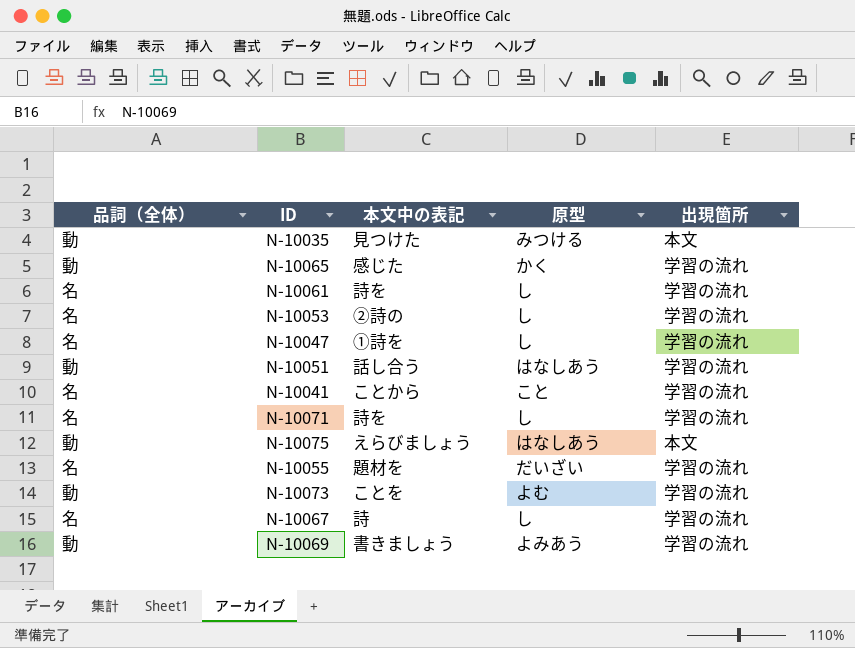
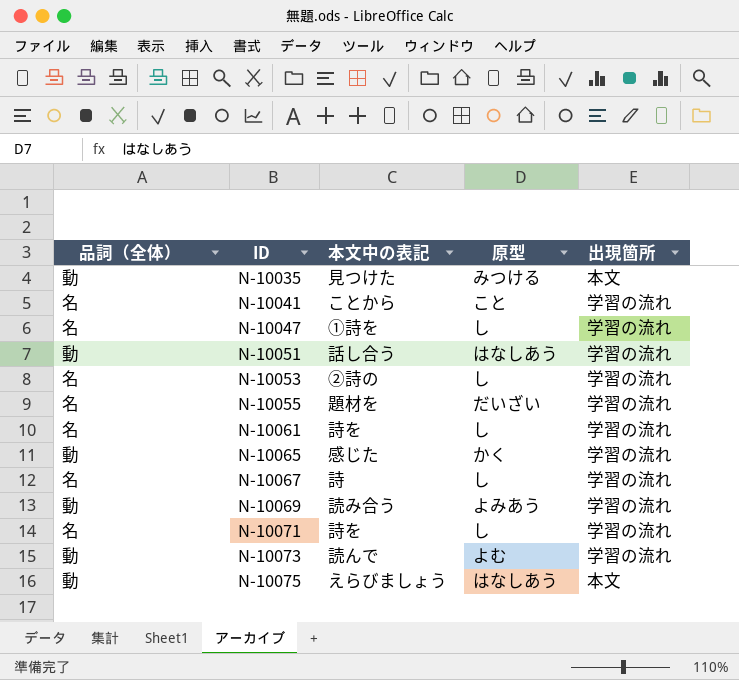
row order: none -> ID ascending
N-10069 | 本文中の表記: 書きましょう -> 読み合う
N-10073 | 本文中の表記: ことを -> 読んで

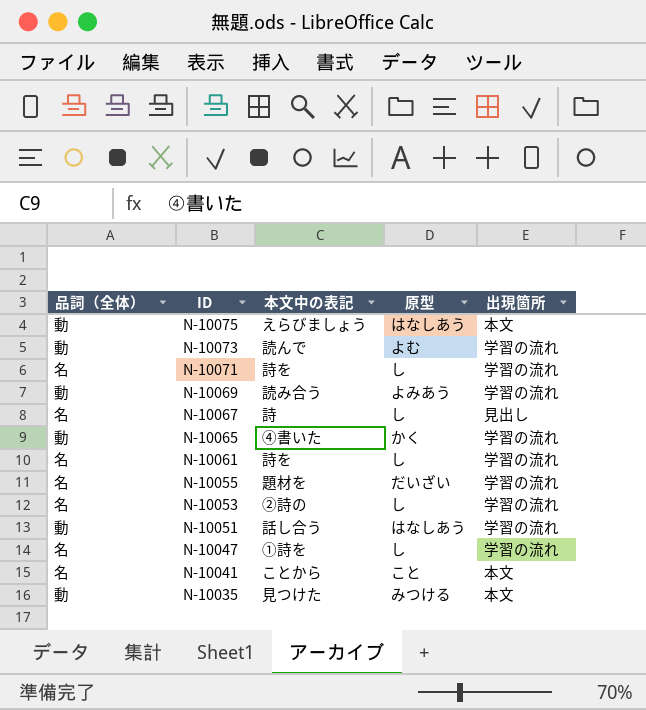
row order: ID ascending -> ID descending
N-10067 | 出現箇所: 学習の流れ -> 見出し
N-10065 | 本文中の表記: 感じた -> ④書いた
N-10041 | 出現箇所: 学習の流れ -> 本文

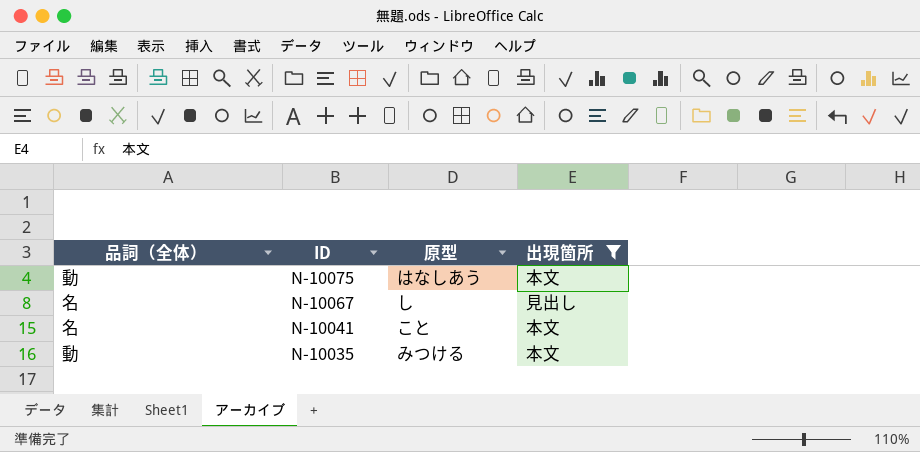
filter: none -> 出現箇所 != 学習の流れ
column 本文中の表記 | position: 3 -> none

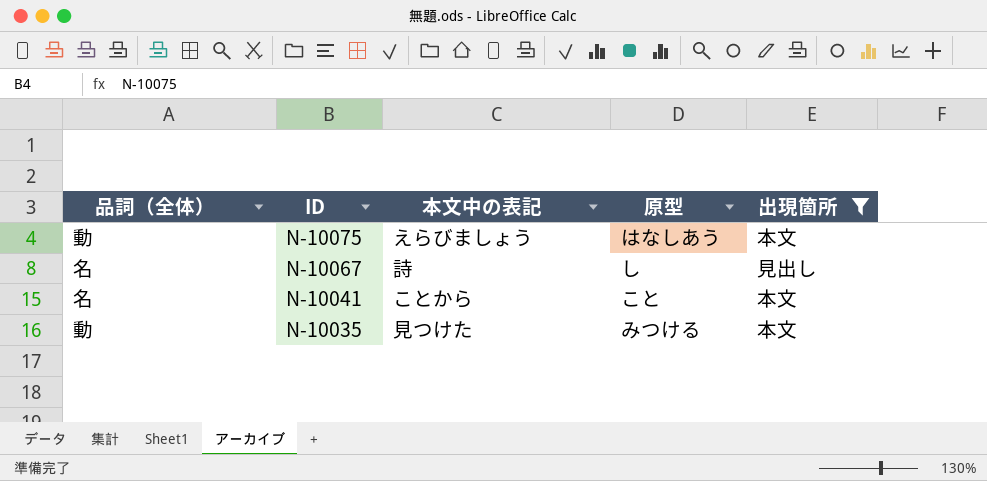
column 本文中の表記 | position: none -> 3

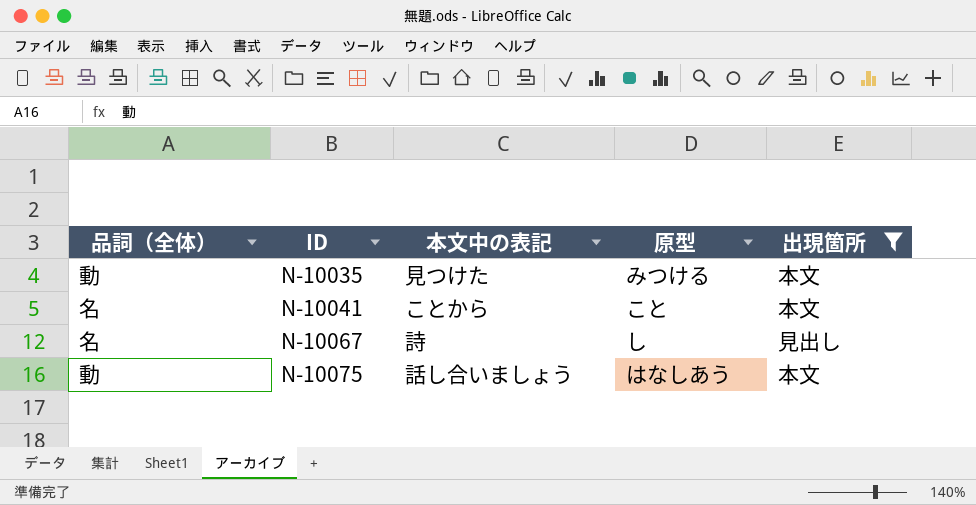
row order: ID descending -> ID ascending
N-10075 | 本文中の表記: えらびましょう -> 話し合いましょう

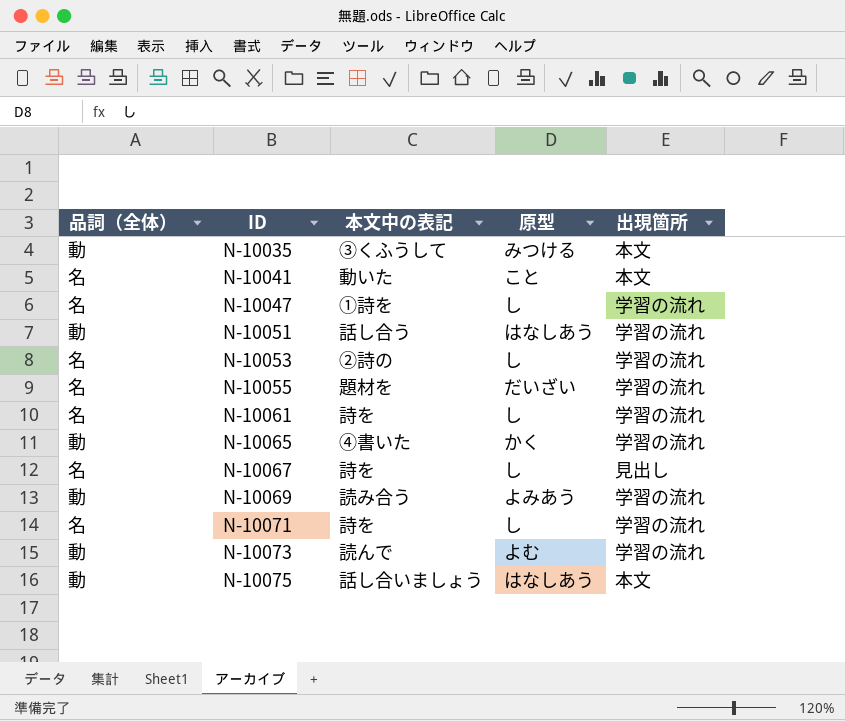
filter: 出現箇所 != 学習の流れ -> none
N-10035 | 本文中の表記: 見つけた -> ③くふうして
N-10041 | 本文中の表記: ことから -> 動いた
N-10067 | 本文中の表記: 詩 -> 詩を

